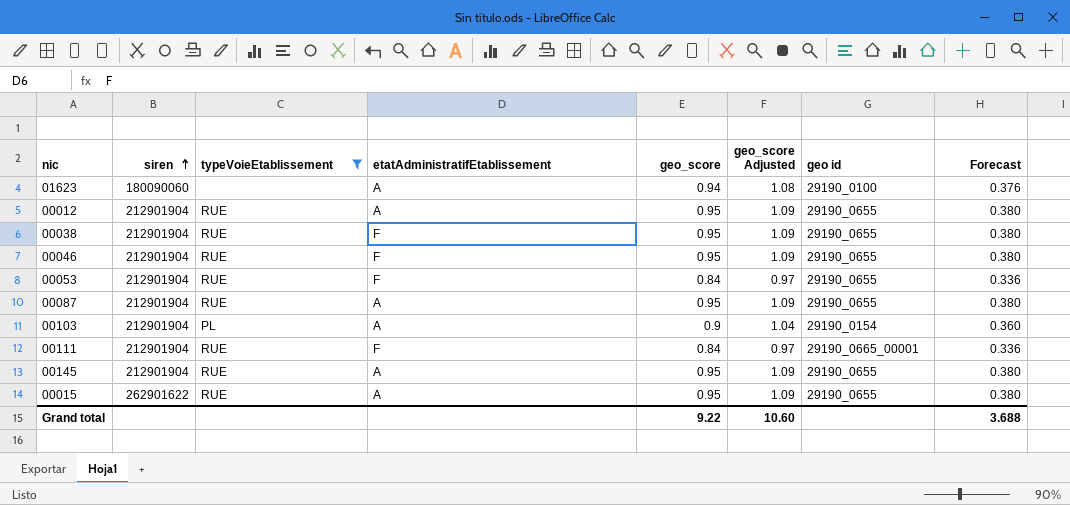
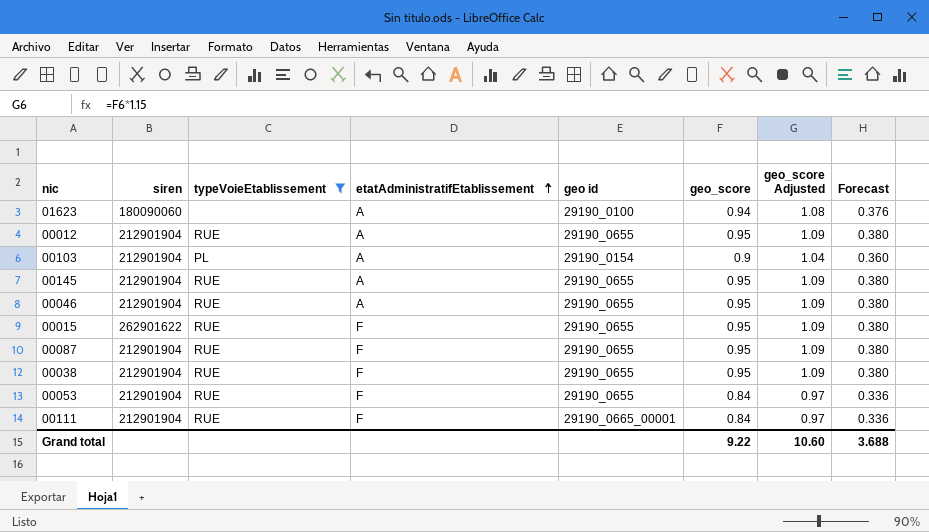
row order: siren ascending -> etatAdministratifEtablissement ascending
column geo id | position: 7 -> 5
00046 | etatAdministratifEtablissement: F -> A
00015 | etatAdministratifEtablissement: A -> F
00087 | etatAdministratifEtablissement: A -> F

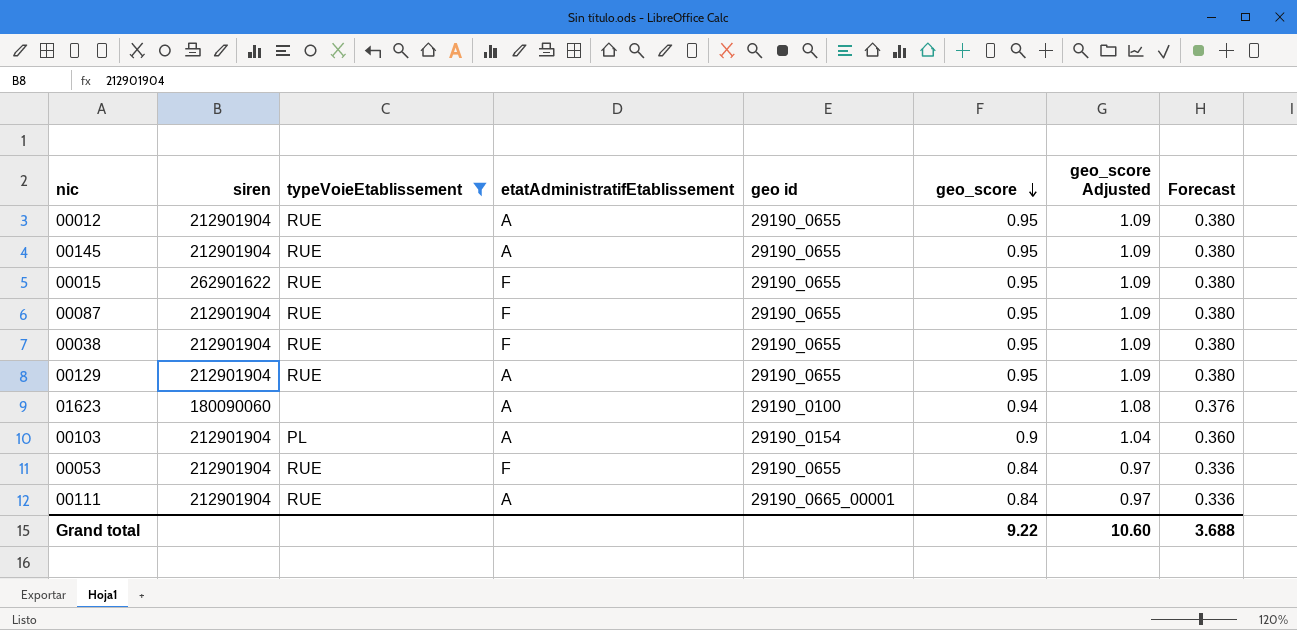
row order: etatAdministratifEtablissement ascending -> geo_score descending
row 00046: 212901904 | RUE | A | 29190_0655 | 0.95 | 1.09 | 0.380 -> none
row 00129: none -> 212901904 | RUE | A | 29190_0655 | 0.95 | 1.09 | 0.380
00111 | etatAdministratifEtablissement: F -> A

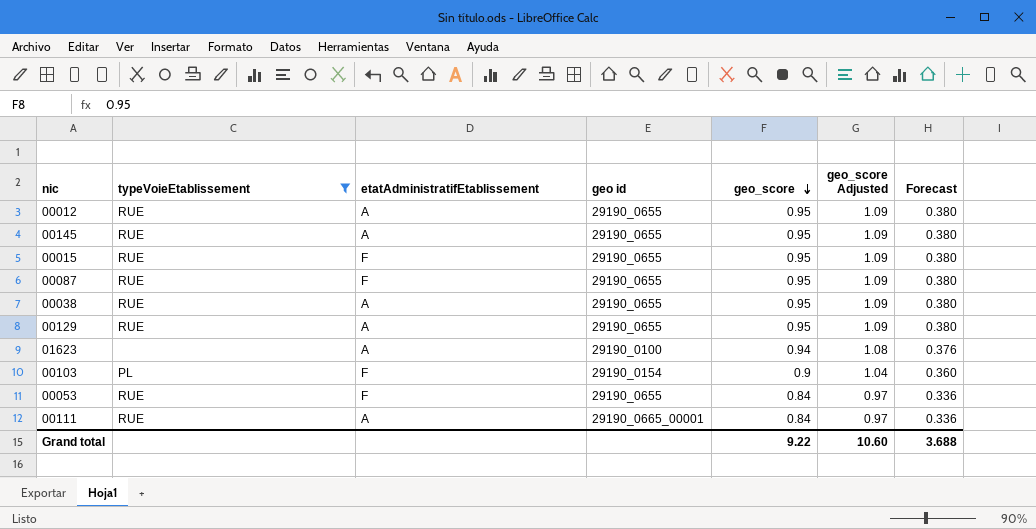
column siren | position: 2 -> none
00038 | etatAdministratifEtablissement: F -> A
00103 | etatAdministratifEtablissement: A -> F

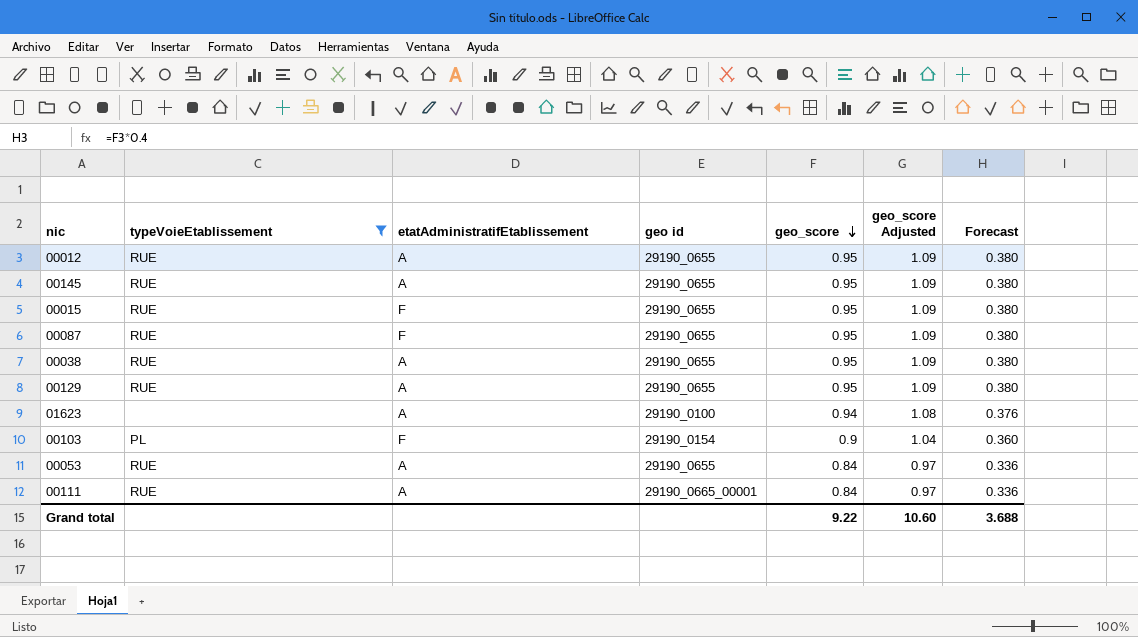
00053 | etatAdministratifEtablissement: F -> A

